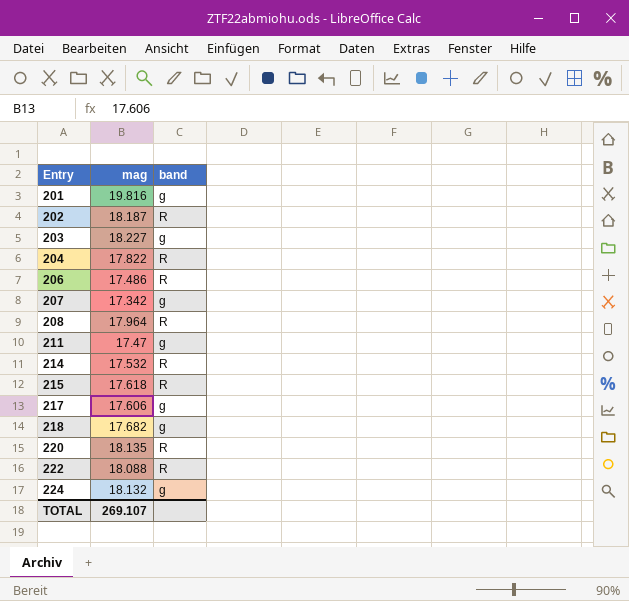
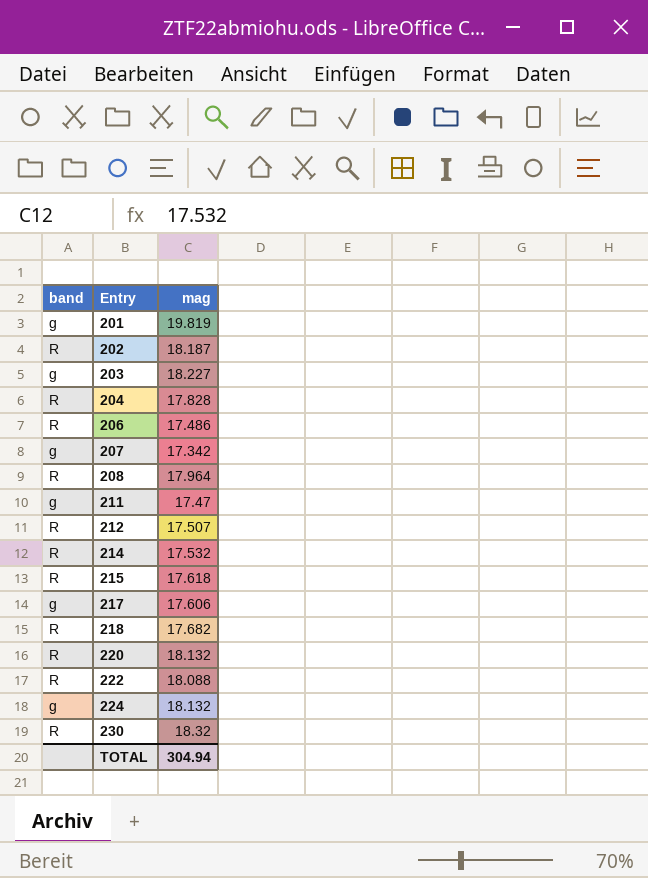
column band | position: 3 -> 1
201 | mag: 19.816 -> 19.819
204 | mag: 17.822 -> 17.828
row 212: none -> R | 17.507
218 | band: g -> R
220 | mag: 18.135 -> 18.132
row 230: none -> R | 18.32
TOTAL | mag: 269.107 -> 304.94

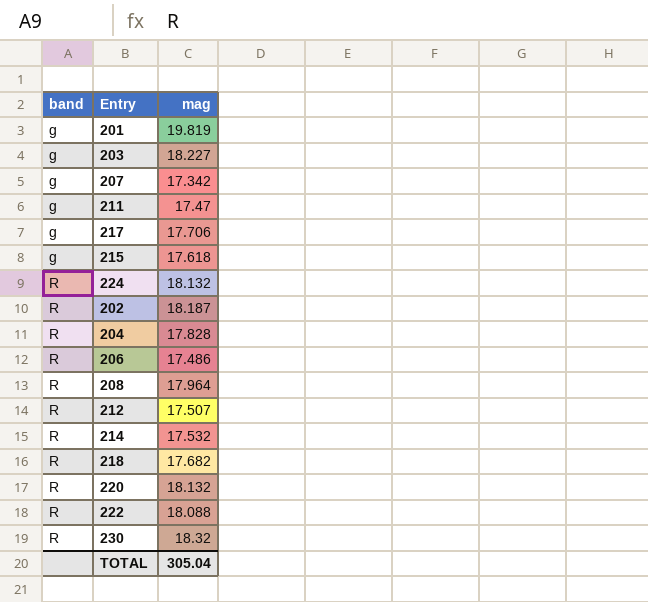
row order: Entry ascending -> band ascending
217 | mag: 17.606 -> 17.706
215 | band: R -> g
224 | band: g -> R
TOTAL | mag: 304.94 -> 305.04

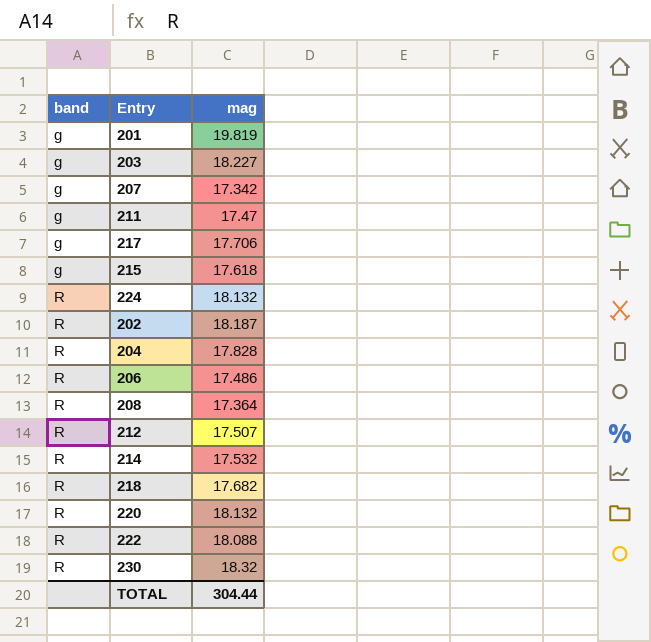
208 | mag: 17.964 -> 17.364
TOTAL | mag: 305.04 -> 304.44

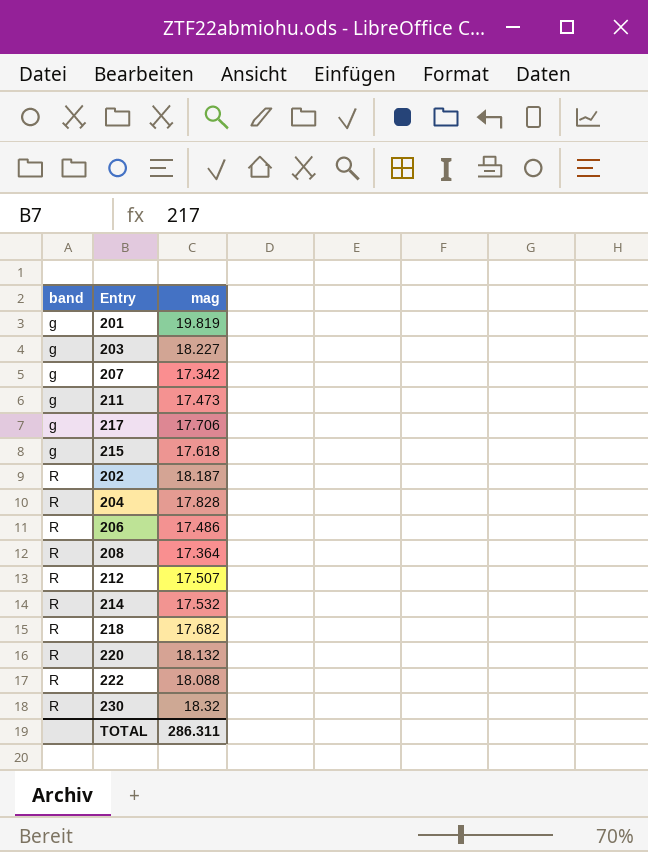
row 224: R | 18.132 -> none
211 | mag: 17.47 -> 17.473
TOTAL | mag: 304.44 -> 286.311

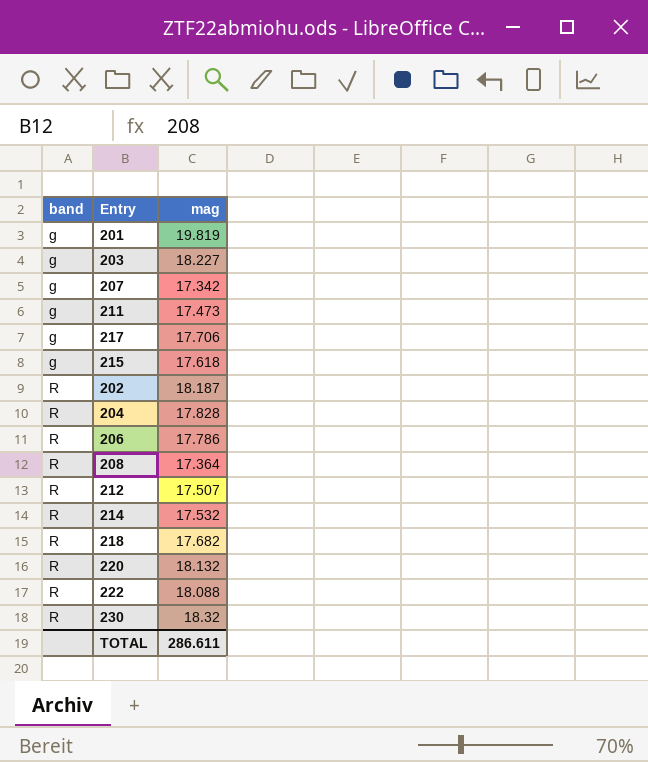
206 | mag: 17.486 -> 17.786
TOTAL | mag: 286.311 -> 286.611

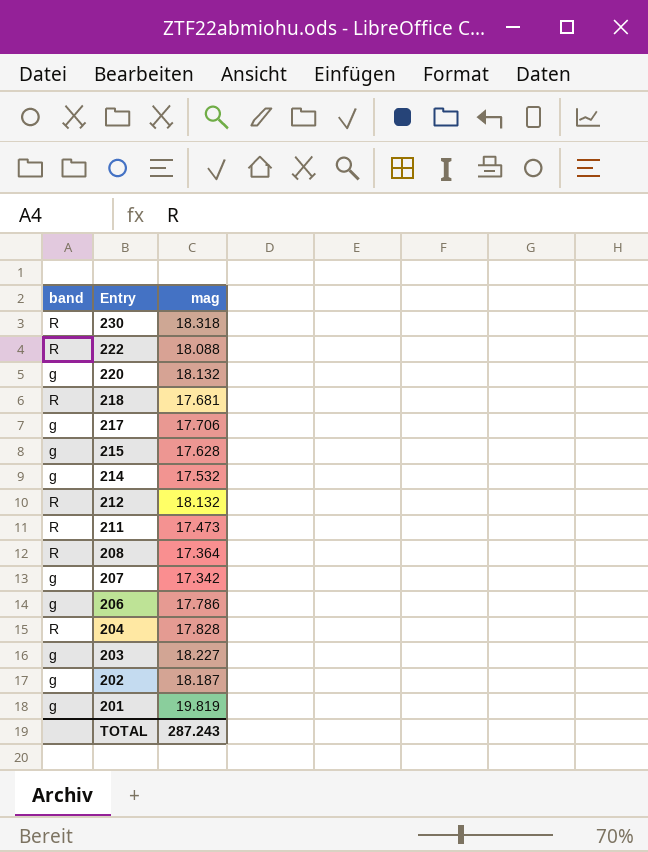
row order: band ascending -> Entry descending
230 | mag: 18.32 -> 18.318
220 | band: R -> g
218 | mag: 17.682 -> 17.681
215 | mag: 17.618 -> 17.628
214 | band: R -> g
212 | mag: 17.507 -> 18.132
211 | band: g -> R
206 | band: R -> g
202 | band: R -> g
TOTAL | mag: 286.611 -> 287.243

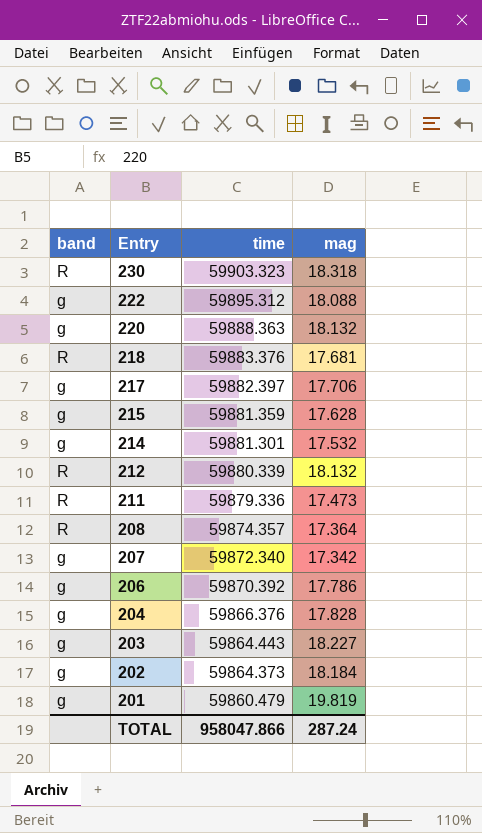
column time | position: none -> 3
222 | band: R -> g
204 | band: R -> g
202 | mag: 18.187 -> 18.184
TOTAL | mag: 287.243 -> 287.24

